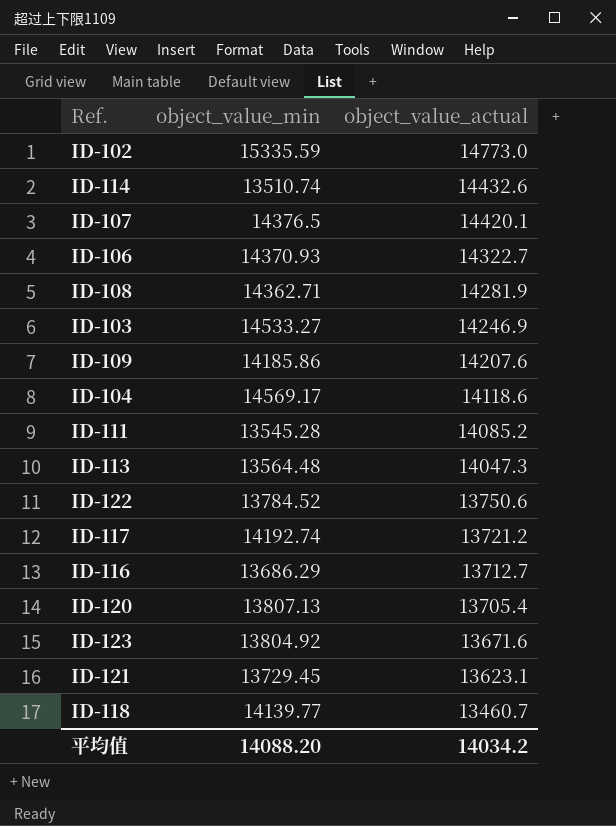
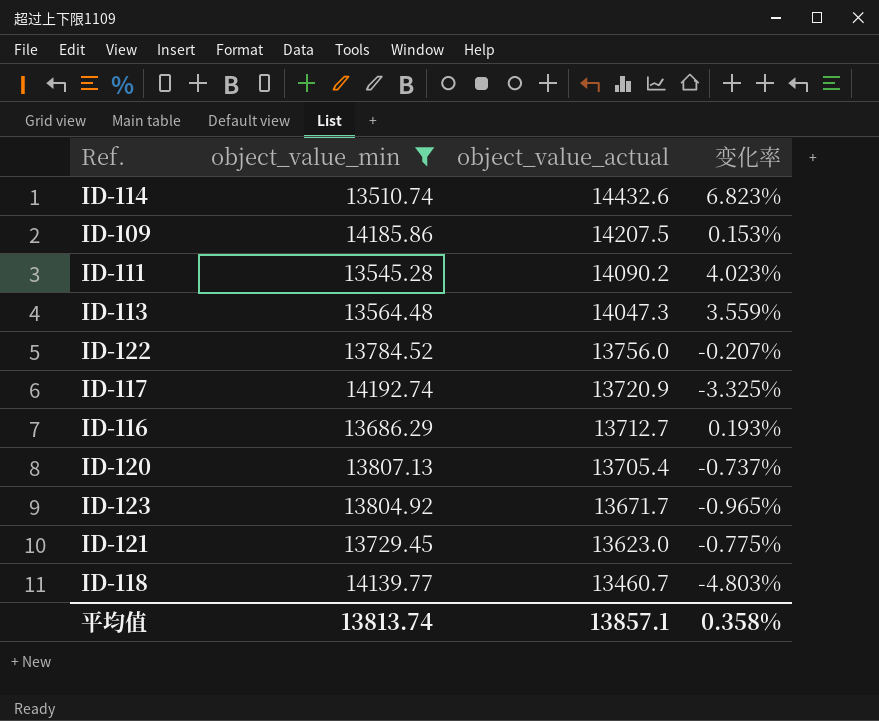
filter: none -> object_value_min <= 14192.74
column 变化率 | formula: none -> ([object_value_actual] - [object_value_min]) / [object_value_min]
ID-109 | object_value_actual: 14207.6 -> 14207.5
ID-111 | object_value_actual: 14085.2 -> 14090.2
ID-122 | object_value_actual: 13750.6 -> 13756.0
ID-117 | object_value_actual: 13721.2 -> 13720.9
ID-123 | object_value_actual: 13671.6 -> 13671.7
ID-121 | object_value_actual: 13623.1 -> 13623.0
平均值 | object_value_min: 14088.20 -> 13813.74
平均值 | object_value_actual: 14034.2 -> 13857.1

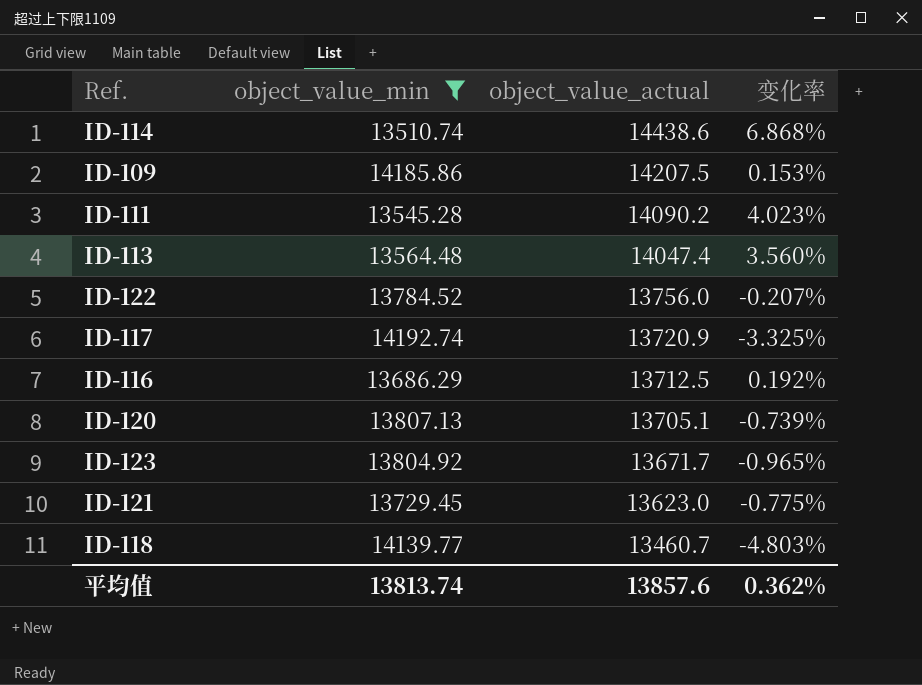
ID-114 | object_value_actual: 14432.6 -> 14438.6
ID-114 | 变化率: 6.823% -> 6.868%
ID-113 | object_value_actual: 14047.3 -> 14047.4
ID-113 | 变化率: 3.559% -> 3.560%
ID-116 | object_value_actual: 13712.7 -> 13712.5
ID-116 | 变化率: 0.193% -> 0.192%
ID-120 | object_value_actual: 13705.4 -> 13705.1
ID-120 | 变化率: -0.737% -> -0.739%
平均值 | object_value_actual: 13857.1 -> 13857.6
平均值 | 变化率: 0.358% -> 0.362%

